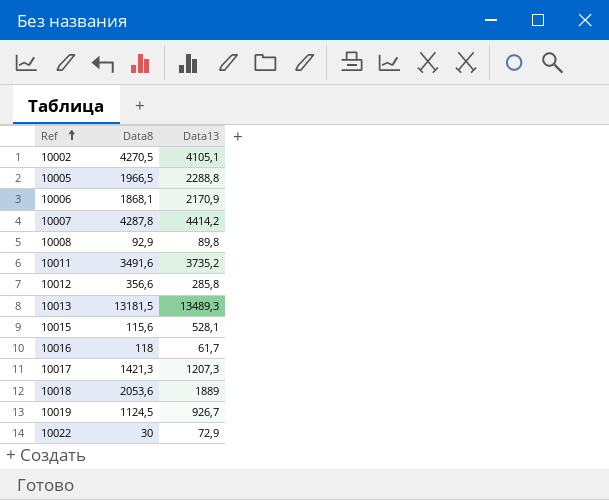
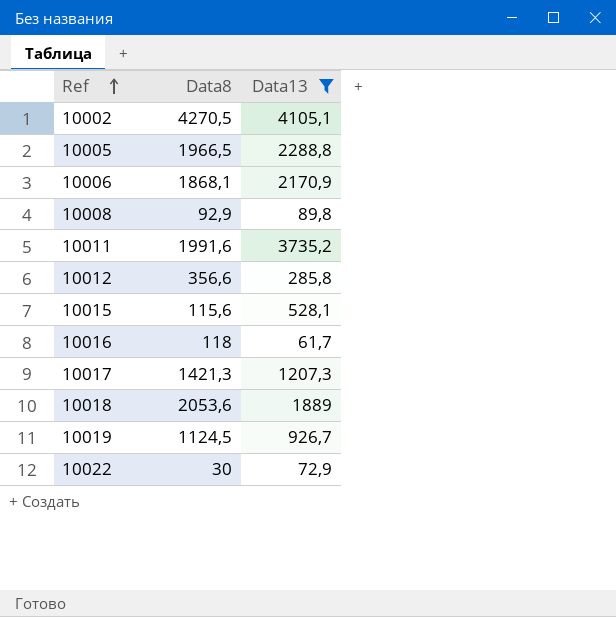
filter: none -> Data13 <= 4105,1
10011 | Data8: 3491,6 -> 1991,6

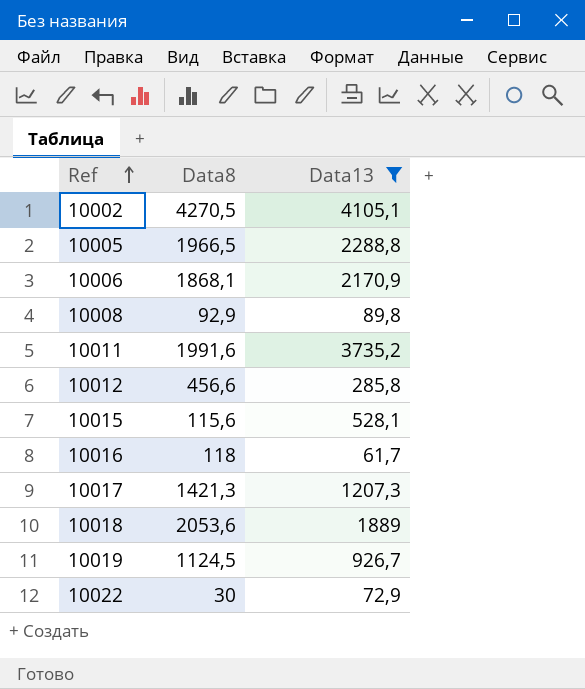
10012 | Data8: 356,6 -> 456,6

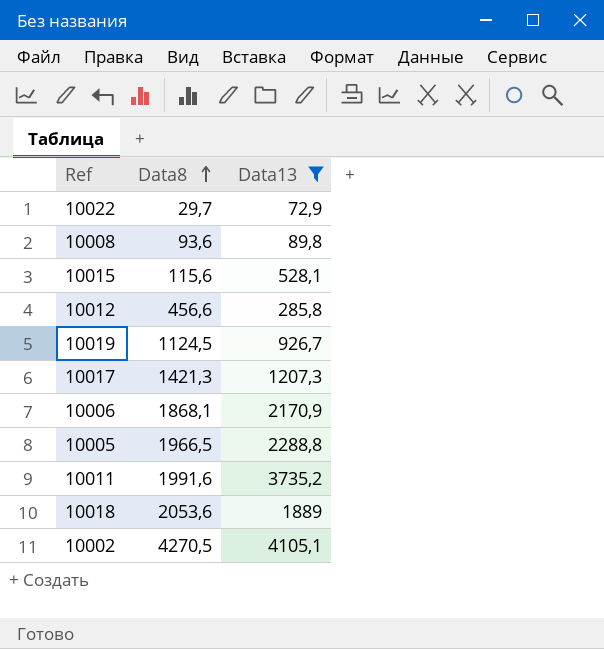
row order: Ref ascending -> Data8 ascending
row 10016: 118 | 61,7 -> none
10022 | Data8: 30 -> 29,7
10008 | Data8: 92,9 -> 93,6

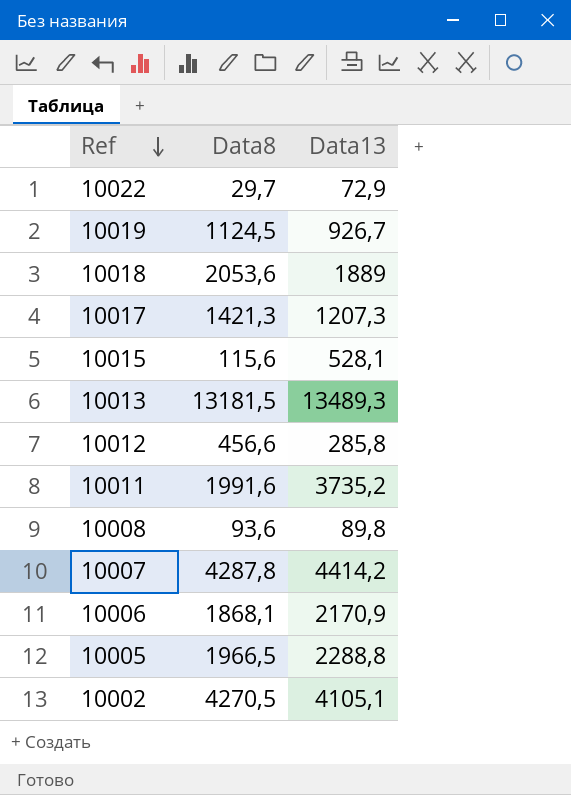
filter: Data13 <= 4105,1 -> none
row order: Data8 ascending -> Ref descending

